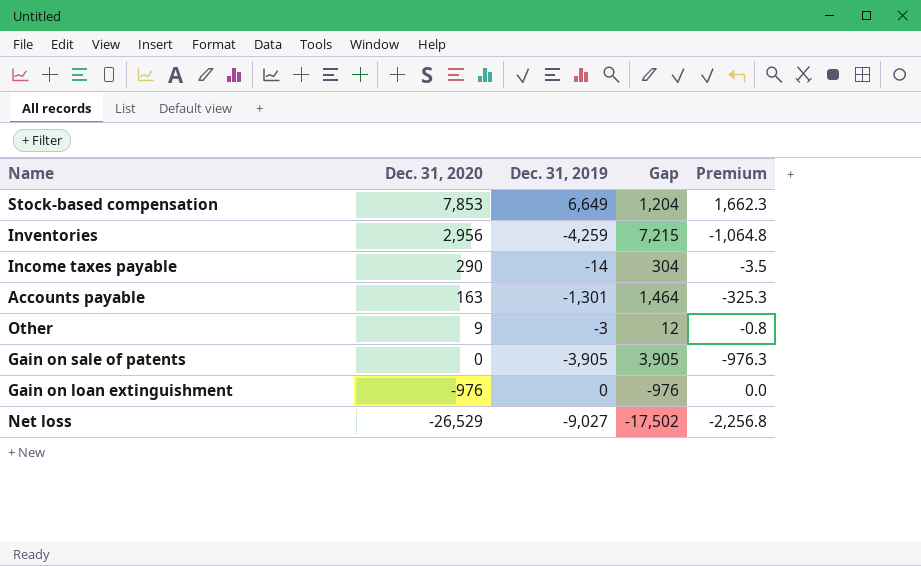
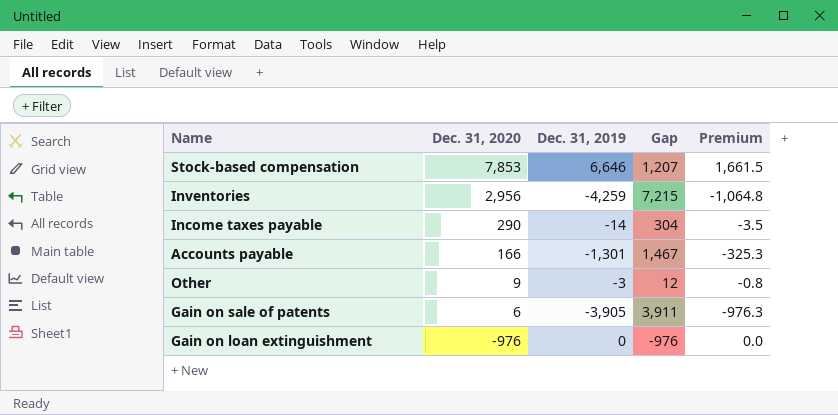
row Net loss: -26,529 | -9,027 | -17,502 | -2,256.8 -> none
Stock-based compensation | Dec. 31, 2019: 6,649 -> 6,646
Stock-based compensation | Gap: 1,204 -> 1,207
Stock-based compensation | Premium: 1,662.3 -> 1,661.5
Accounts payable | Dec. 31, 2020: 163 -> 166
Accounts payable | Gap: 1,464 -> 1,467
Gain on sale of patents | Dec. 31, 2020: 0 -> 6
Gain on sale of patents | Gap: 3,905 -> 3,911

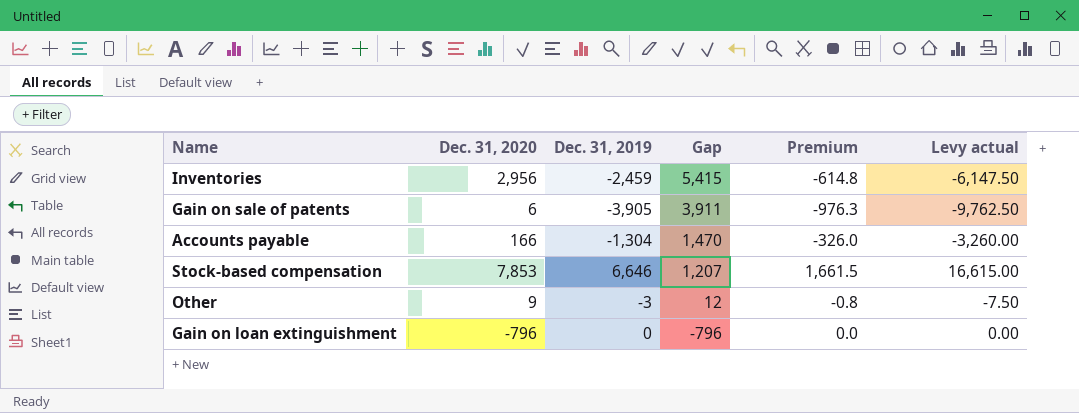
row order: Dec. 31, 2020 descending -> Gap descending
column Levy actual | formula: none -> [Dec. 31, 2019] * 2.5
row Income taxes payable: 290 | -14 | 304 | -3.5 -> none
Inventories | Dec. 31, 2019: -4,259 -> -2,459
Inventories | Gap: 7,215 -> 5,415
Inventories | Premium: -1,064.8 -> -614.8
Accounts payable | Dec. 31, 2019: -1,301 -> -1,304
Accounts payable | Gap: 1,467 -> 1,470
Accounts payable | Premium: -325.3 -> -326.0
Gain on loan extinguishment | Dec. 31, 2020: -976 -> -796
Gain on loan extinguishment | Gap: -976 -> -796

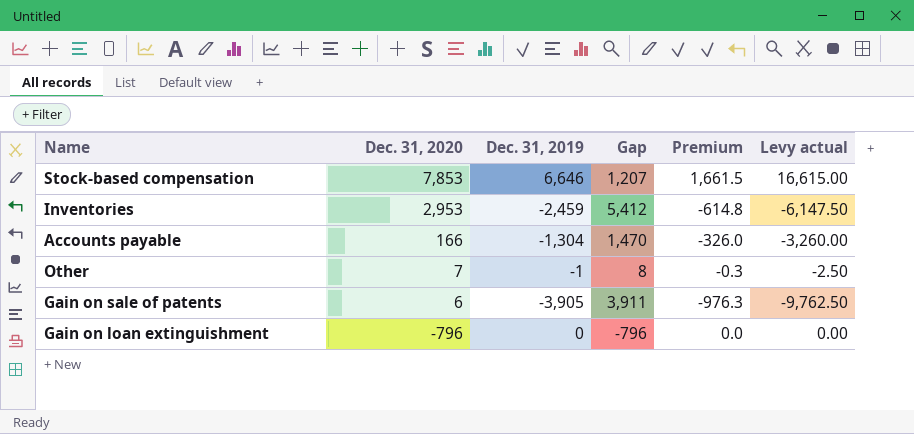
row order: Gap descending -> Dec. 31, 2020 descending
Inventories | Dec. 31, 2020: 2,956 -> 2,953
Inventories | Gap: 5,415 -> 5,412
Other | Dec. 31, 2020: 9 -> 7
Other | Dec. 31, 2019: -3 -> -1
Other | Gap: 12 -> 8
Other | Premium: -0.8 -> -0.3
Other | Levy actual: -7.50 -> -2.50

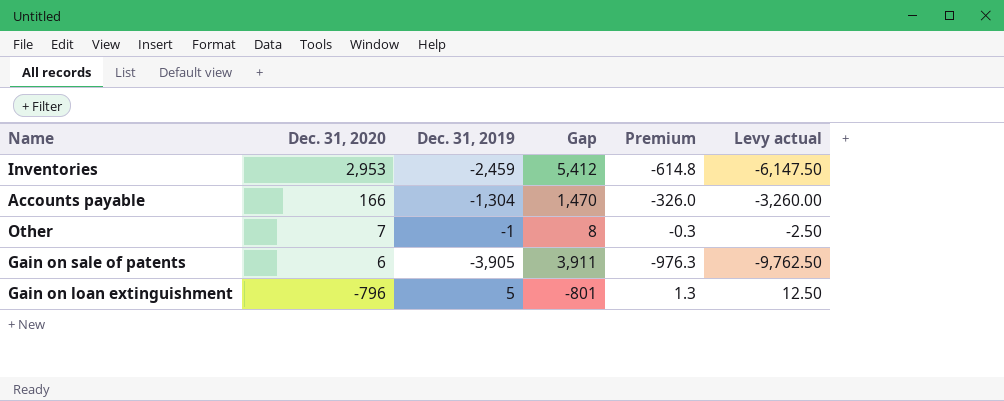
row Stock-based compensation: 7,853 | 6,646 | 1,207 | 1,661.5 | 16,615.00 -> none
Gain on loan extinguishment | Dec. 31, 2019: 0 -> 5
Gain on loan extinguishment | Gap: -796 -> -801
Gain on loan extinguishment | Premium: 0.0 -> 1.3
Gain on loan extinguishment | Levy actual: 0.00 -> 12.50

